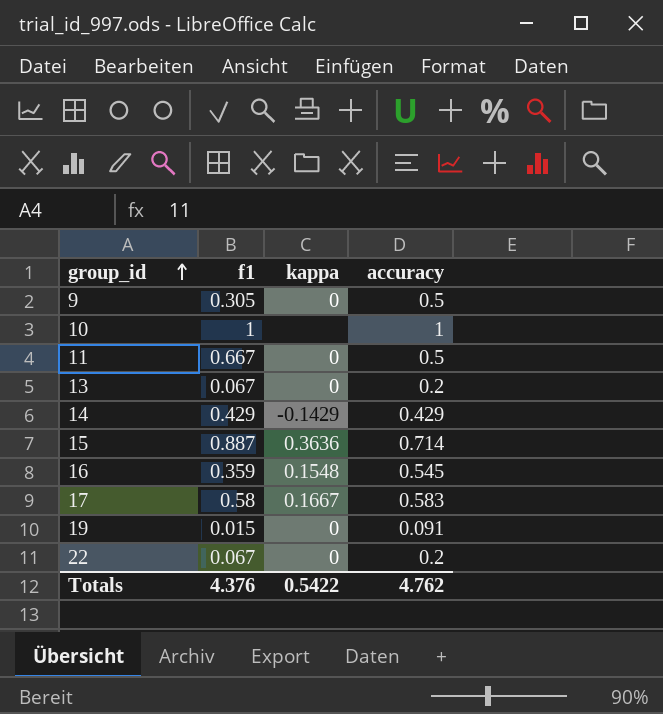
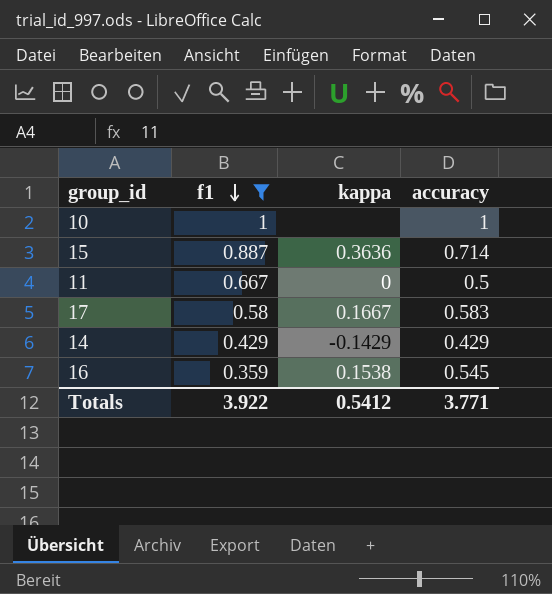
filter: none -> f1 >= 0.359
row order: group_id ascending -> f1 descending
16 | kappa: 0.1548 -> 0.1538
Totals | f1: 4.376 -> 3.922
Totals | kappa: 0.5422 -> 0.5412
Totals | accuracy: 4.762 -> 3.771

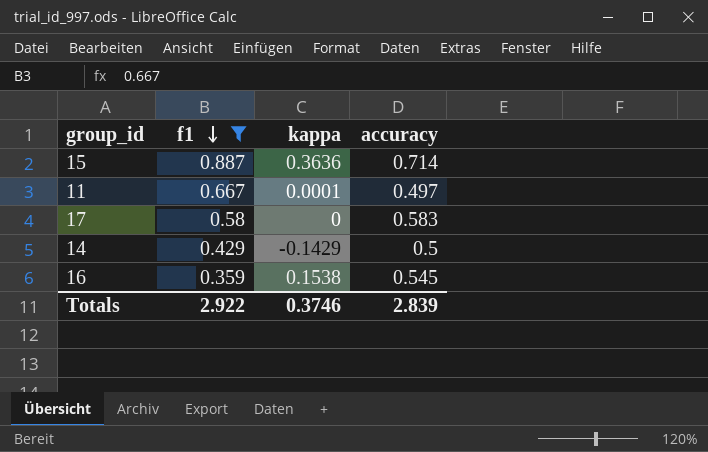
row 10: 1 | none | 1 -> none
11 | kappa: 0 -> 0.0001
11 | accuracy: 0.5 -> 0.497
17 | kappa: 0.1667 -> 0
14 | accuracy: 0.429 -> 0.5
Totals | f1: 3.922 -> 2.922
Totals | kappa: 0.5412 -> 0.3746
Totals | accuracy: 3.771 -> 2.839

